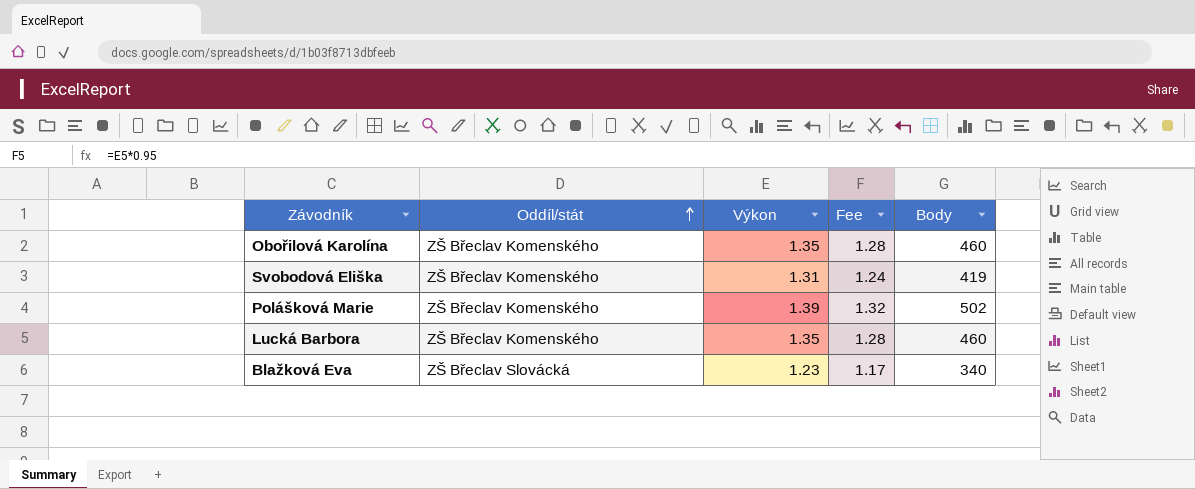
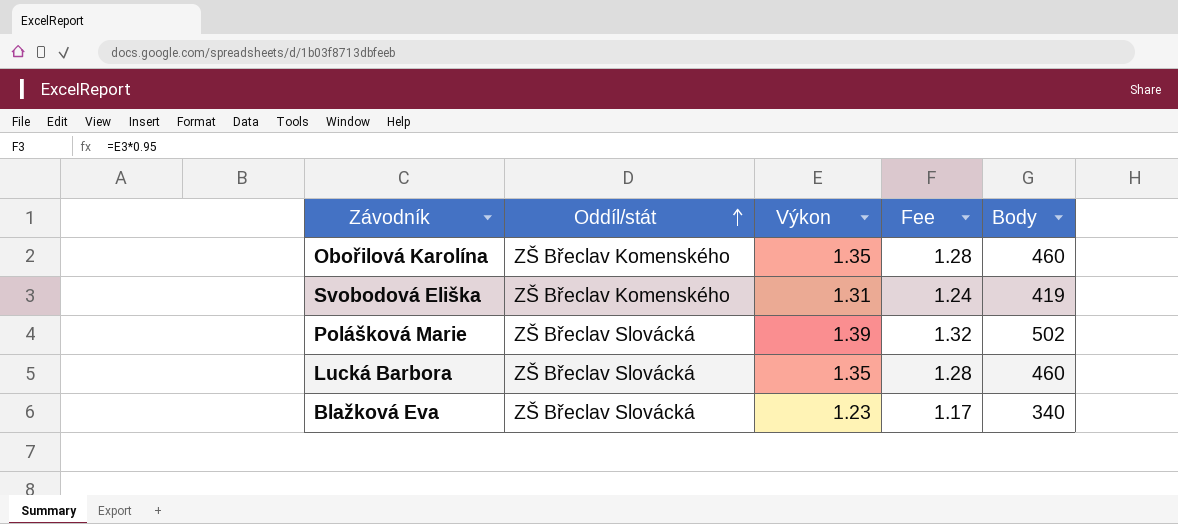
Polášková Marie | Oddíl/stát: ZŠ Břeclav Komenského -> ZŠ Břeclav Slovácká
Lucká Barbora | Oddíl/stát: ZŠ Břeclav Komenského -> ZŠ Břeclav Slovácká

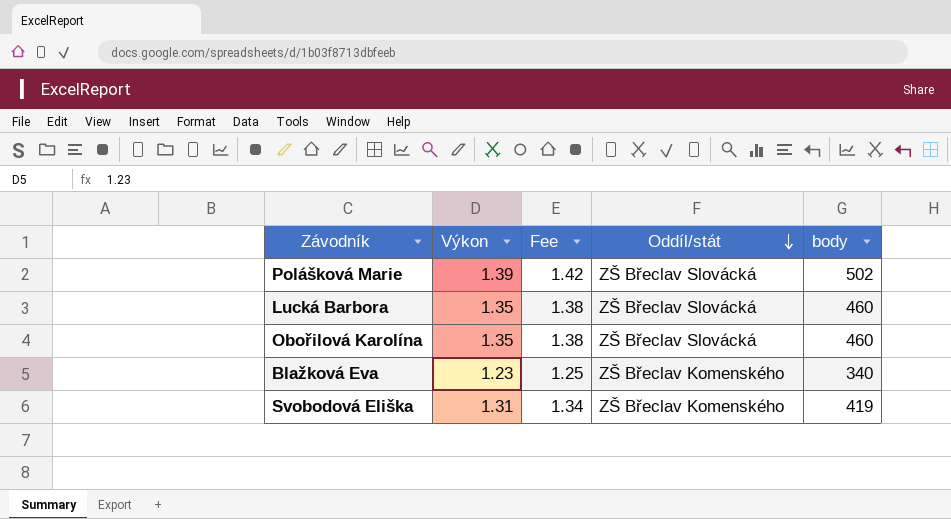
row order: Oddíl/stát ascending -> Oddíl/stát descending
column Fee | formula: [Výkon] * 0.95 -> [Výkon] * 1.02
column Oddíl/stát | position: 2 -> 4
column name: Body -> body
Obořilová Karolína | Oddíl/stát: ZŠ Břeclav Komenského -> ZŠ Břeclav Slovácká
Blažková Eva | Oddíl/stát: ZŠ Břeclav Slovácká -> ZŠ Břeclav Komenského

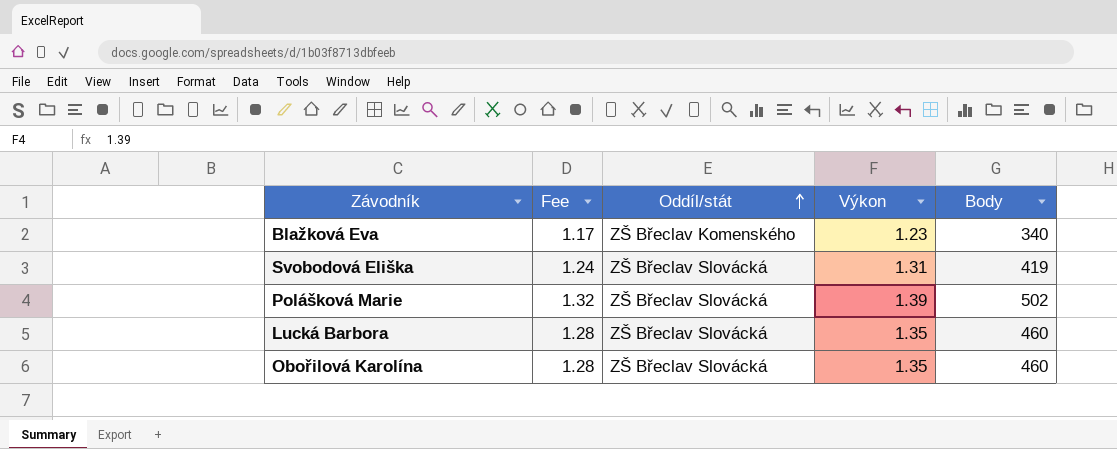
row order: Oddíl/stát descending -> Oddíl/stát ascending
column Fee | formula: [Výkon] * 1.02 -> [Výkon] * 0.95
column Výkon | position: 2 -> 4
column name: body -> Body
Svobodová Eliška | Oddíl/stát: ZŠ Břeclav Komenského -> ZŠ Břeclav Slovácká

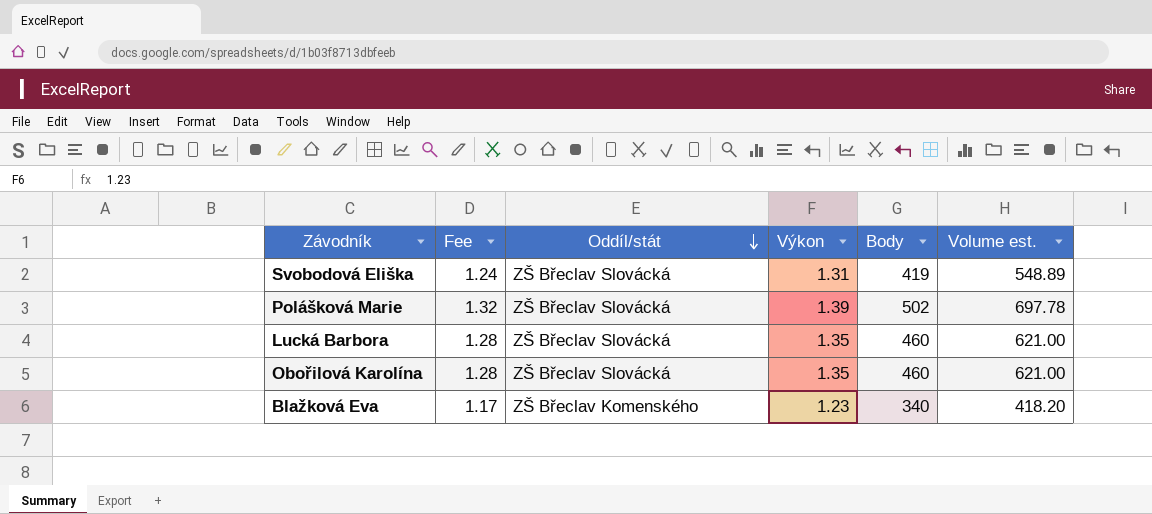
row order: Oddíl/stát ascending -> Oddíl/stát descending
column Volume est. | formula: none -> [Výkon] * [Body]

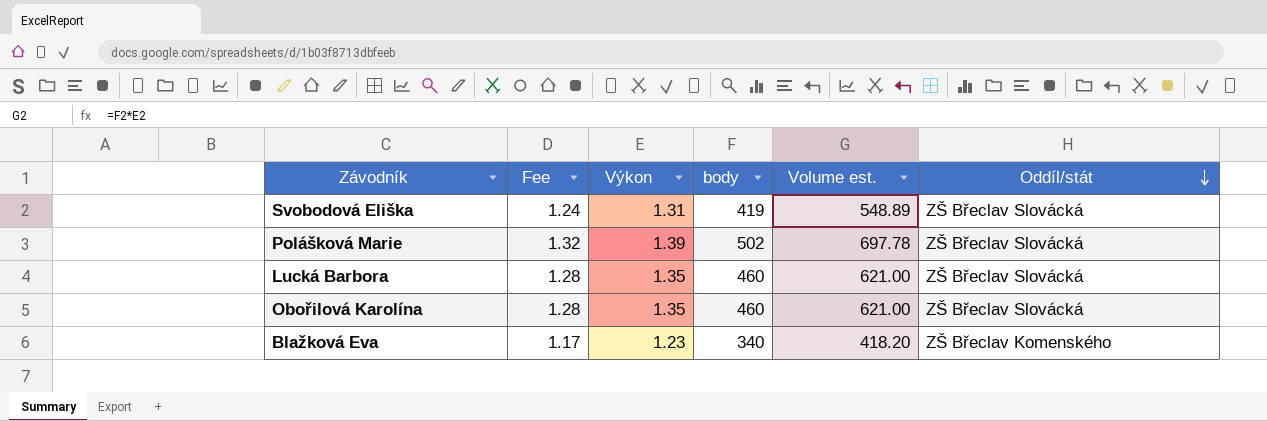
column name: Body -> body
column Oddíl/stát | position: 3 -> 6

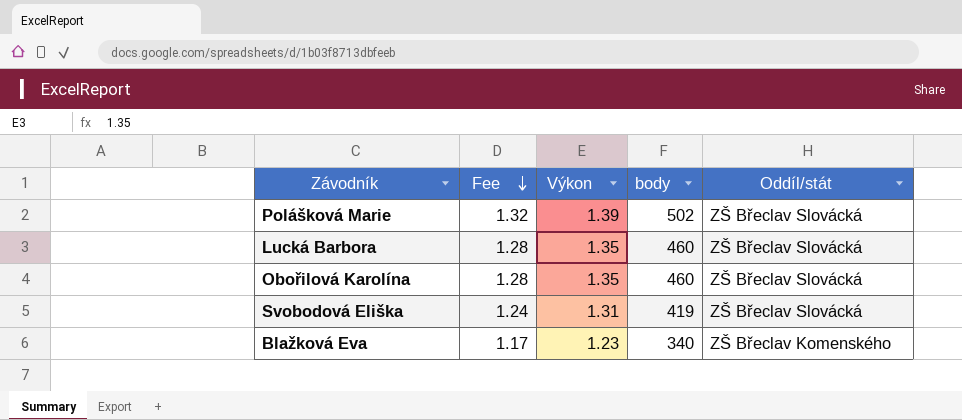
row order: Oddíl/stát descending -> Fee descending
column Volume est. | formula: [Výkon] * [body] -> none

